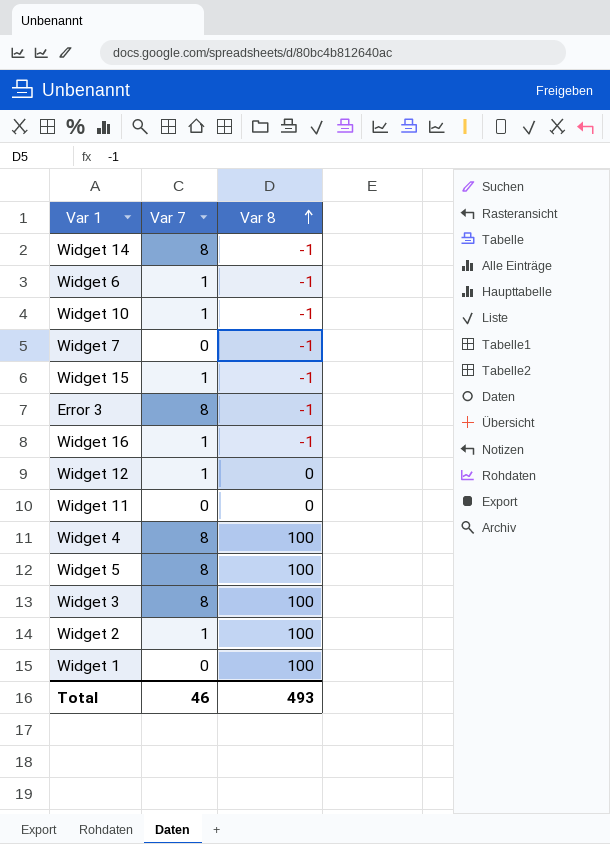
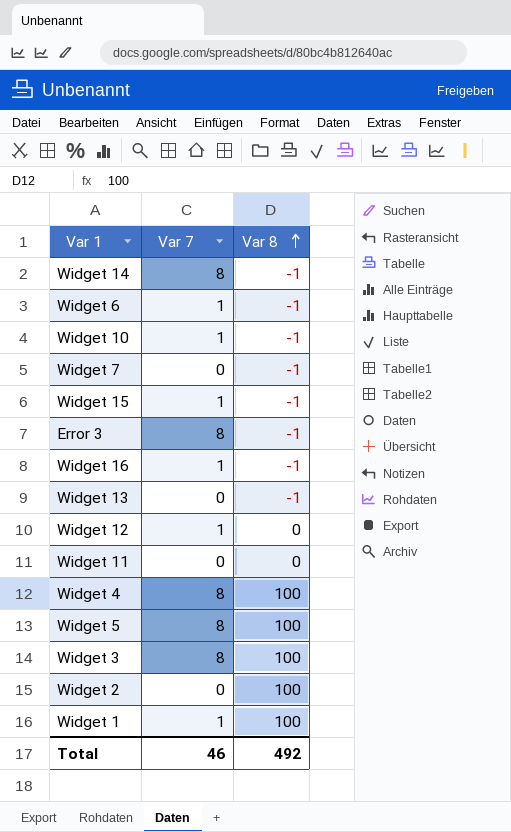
row Widget 13: none -> 0 | -1
Widget 2 | Var 7: 1 -> 0
Widget 1 | Var 7: 0 -> 1
Total | Var 8: 493 -> 492

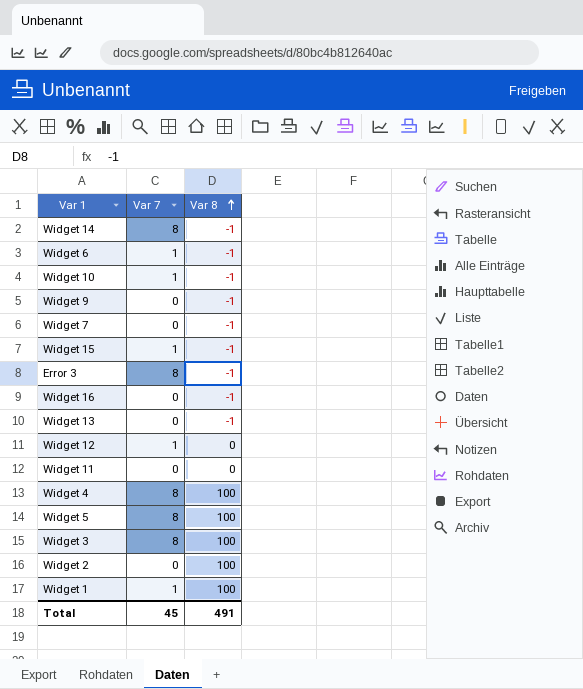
row Widget 9: none -> 0 | -1
Widget 16 | Var 7: 1 -> 0
Total | Var 7: 46 -> 45
Total | Var 8: 492 -> 491

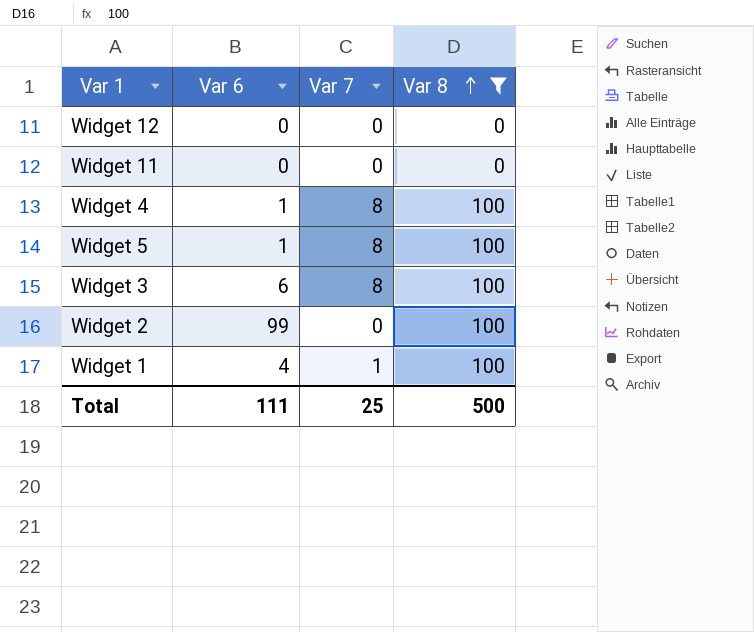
filter: none -> Var 8 != -1
column Var 6 | position: none -> 2
Widget 12 | Var 7: 1 -> 0
Total | Var 7: 45 -> 25
Total | Var 8: 491 -> 500

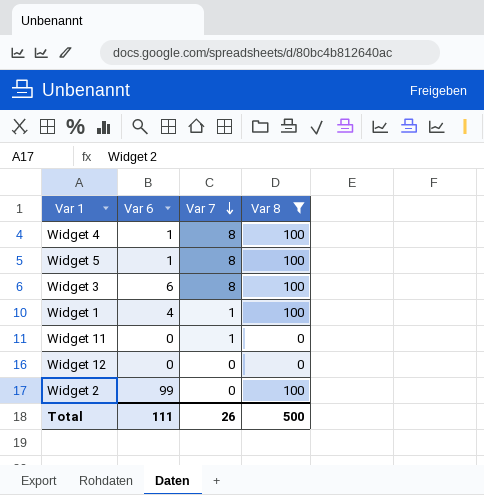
row order: Var 8 ascending -> Var 7 descending
Widget 11 | Var 7: 0 -> 1
Total | Var 7: 25 -> 26

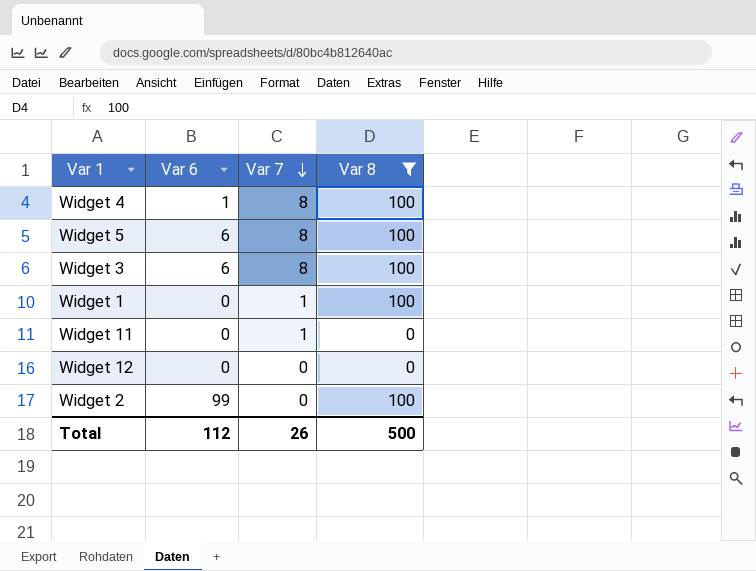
Widget 5 | Var 6: 1 -> 6
Widget 1 | Var 6: 4 -> 0
Total | Var 6: 111 -> 112

